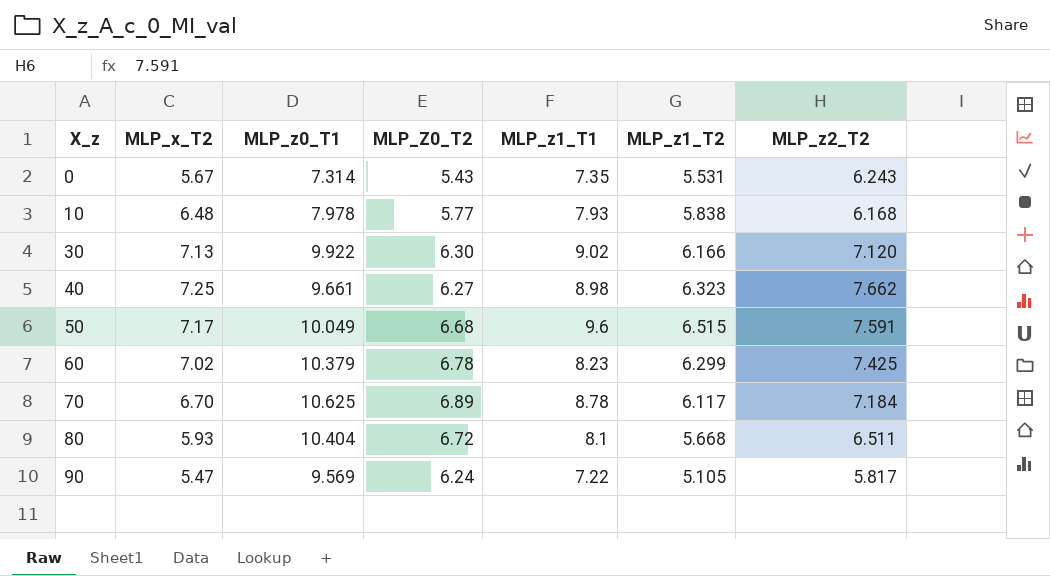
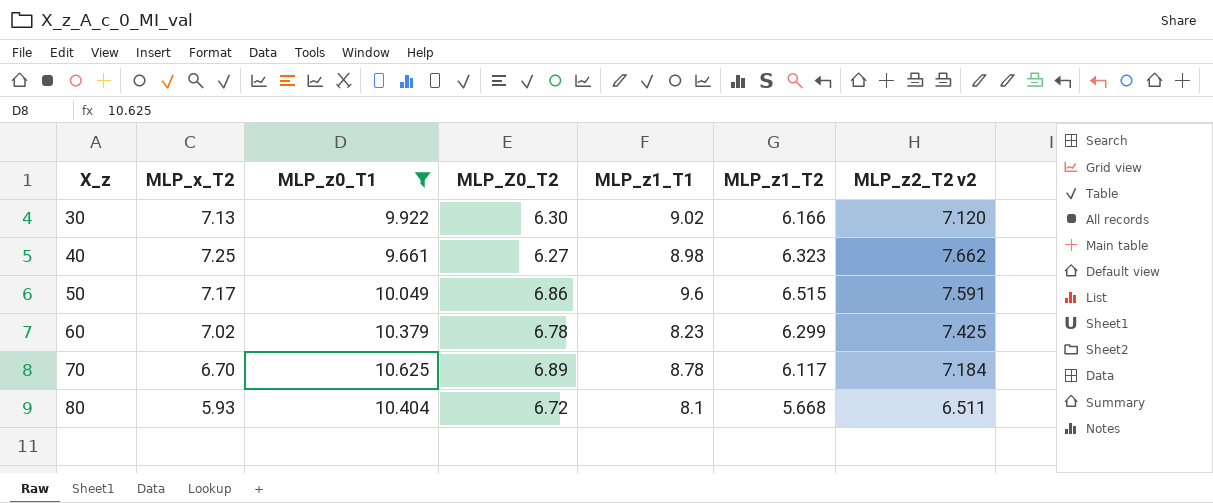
filter: none -> MLP_z0_T1 >= 9.661
column name: MLP_z2_T2 -> MLP_z2_T2 v2
50 | MLP_Z0_T2: 6.68 -> 6.86

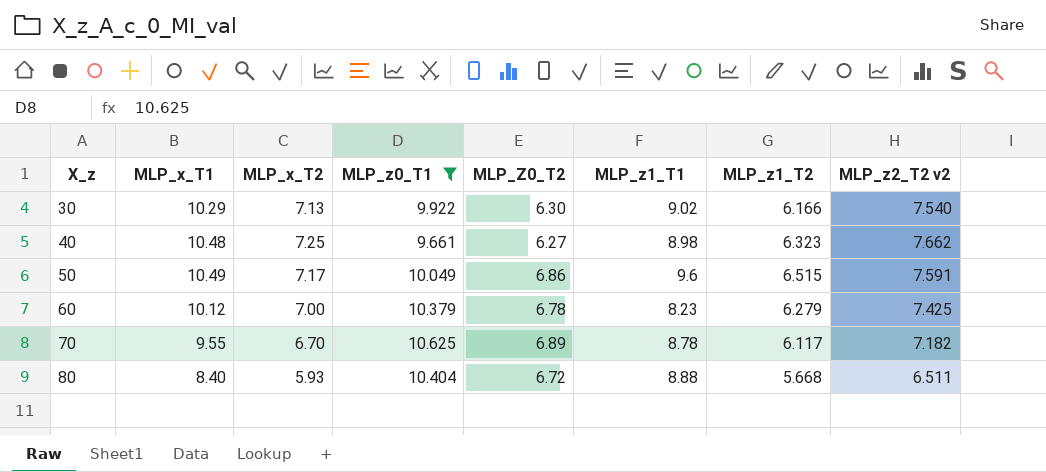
column MLP_x_T1 | position: none -> 2
30 | MLP_z2_T2 v2: 7.120 -> 7.540
60 | MLP_x_T2: 7.02 -> 7.00
60 | MLP_z1_T2: 6.299 -> 6.279
70 | MLP_z2_T2 v2: 7.184 -> 7.182
80 | MLP_z1_T1: 8.1 -> 8.88

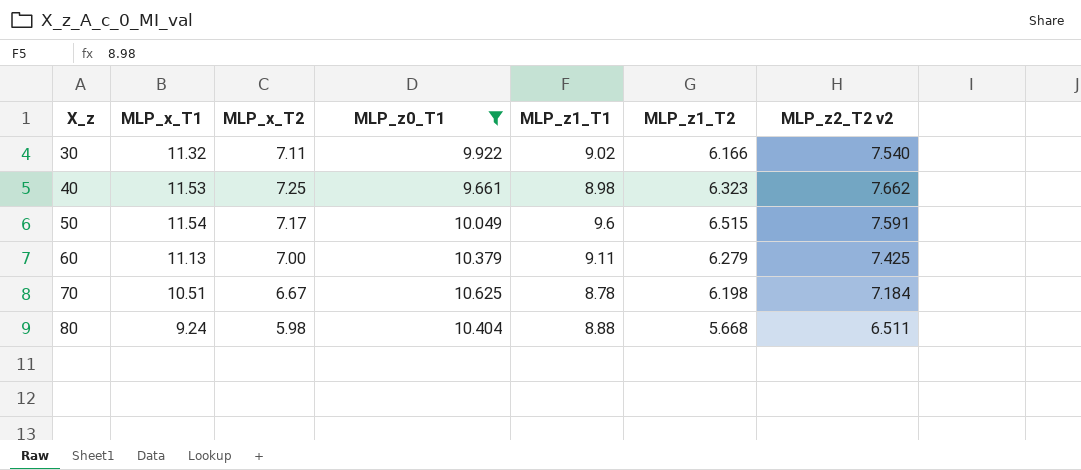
column MLP_Z0_T2 | position: 5 -> none
30 | MLP_x_T1: 10.29 -> 11.32
30 | MLP_x_T2: 7.13 -> 7.11
40 | MLP_x_T1: 10.48 -> 11.53
50 | MLP_x_T1: 10.49 -> 11.54
60 | MLP_x_T1: 10.12 -> 11.13
60 | MLP_z1_T1: 8.23 -> 9.11
70 | MLP_x_T1: 9.55 -> 10.51
70 | MLP_x_T2: 6.70 -> 6.67
70 | MLP_z1_T2: 6.117 -> 6.198
70 | MLP_z2_T2 v2: 7.182 -> 7.184
80 | MLP_x_T1: 8.40 -> 9.24
80 | MLP_x_T2: 5.93 -> 5.98

